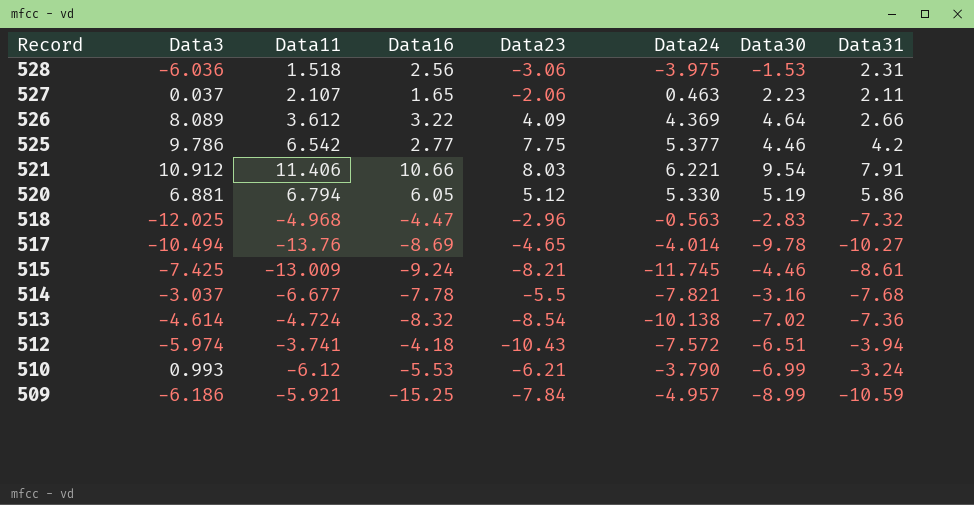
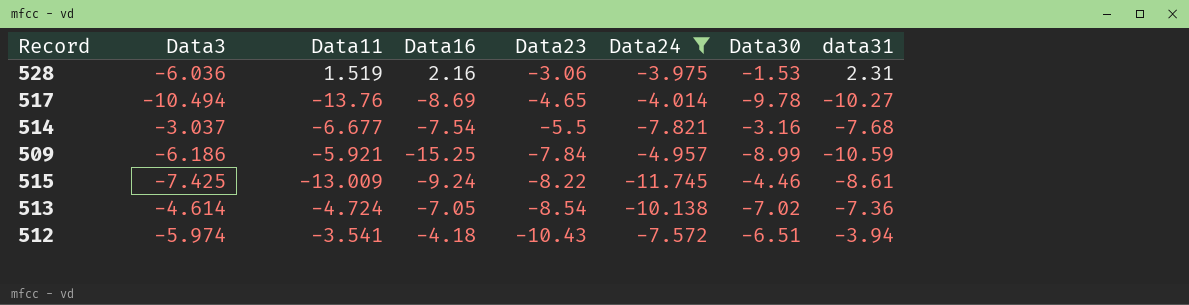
filter: none -> Data24 <= -3.975
row order: Record descending -> Data23 descending
column name: Data31 -> data31
528 | Data11: 1.518 -> 1.519
528 | Data16: 2.56 -> 2.16
514 | Data16: -7.78 -> -7.54
515 | Data23: -8.21 -> -8.22
513 | Data16: -8.32 -> -7.05
512 | Data11: -3.741 -> -3.541

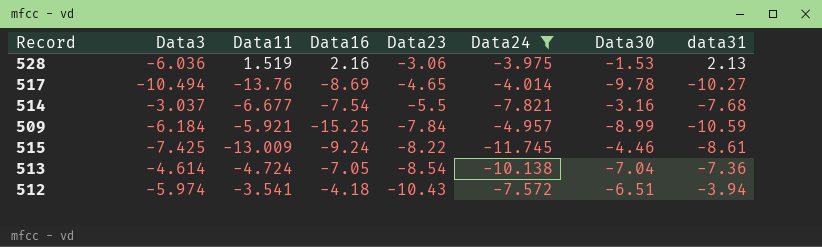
528 | data31: 2.31 -> 2.13
509 | Data3: -6.186 -> -6.184
513 | Data30: -7.02 -> -7.04

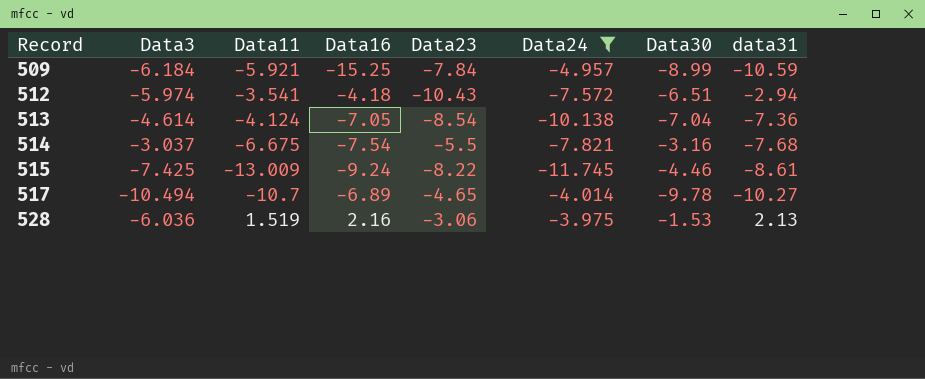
row order: Data23 descending -> Record ascending
512 | data31: -3.94 -> -2.94
513 | Data11: -4.724 -> -4.124
514 | Data11: -6.677 -> -6.675
517 | Data11: -13.76 -> -10.7
517 | Data16: -8.69 -> -6.89

